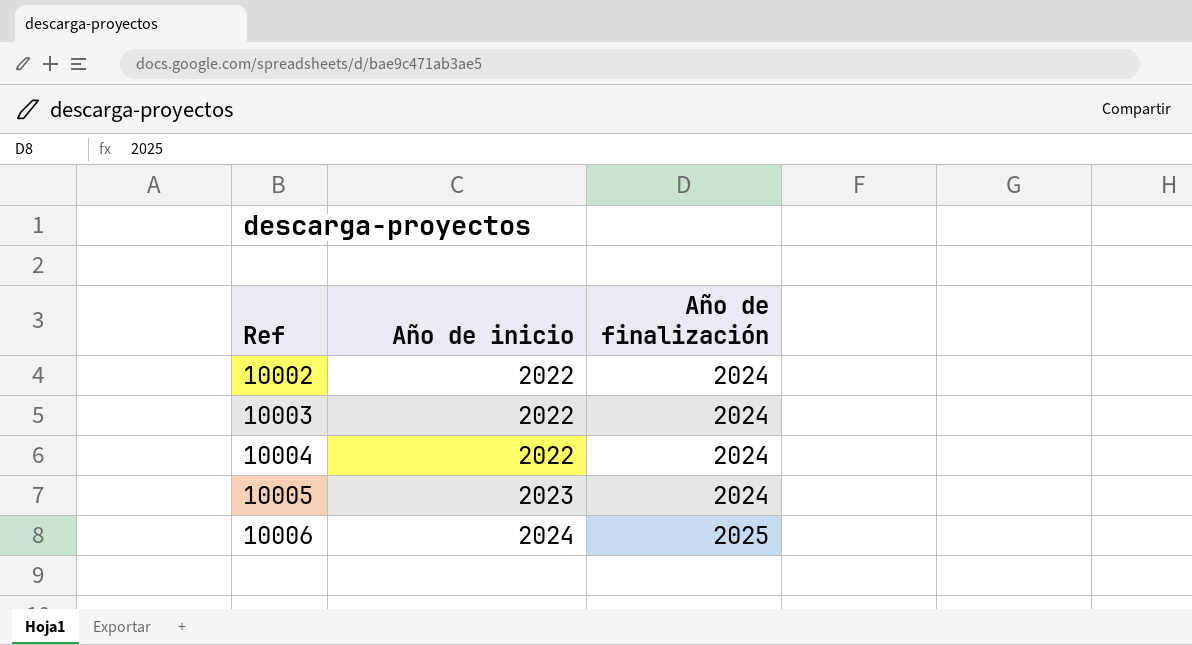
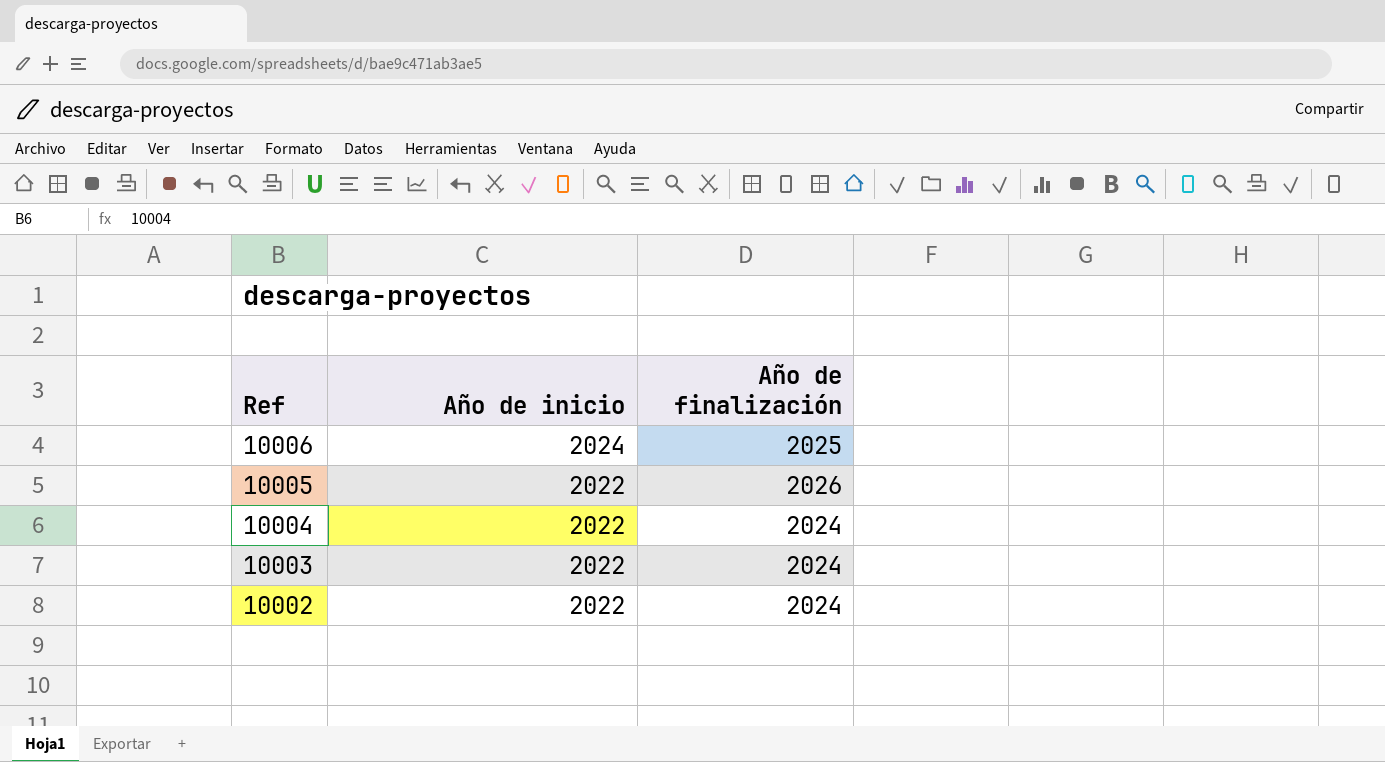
row order: Ref ascending -> Ref descending
10005 | Año de inicio: 2023 -> 2022
10005 | Año de finalización: 2024 -> 2026

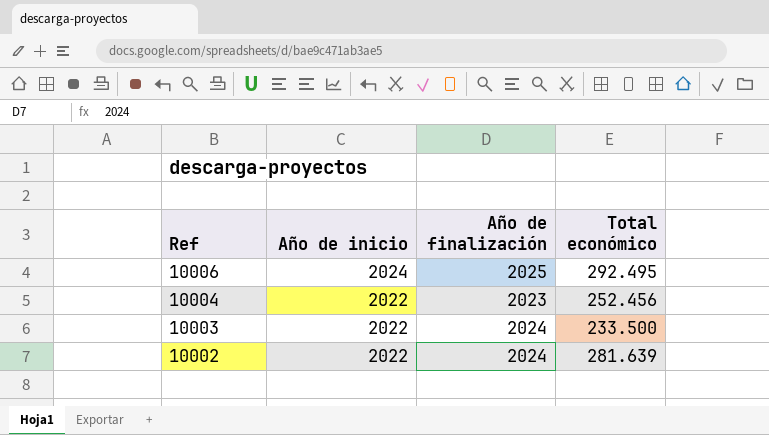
column Total económico | position: none -> 4
row 10005: 2022 | 2026 -> none
10004 | Año de finalización: 2024 -> 2023

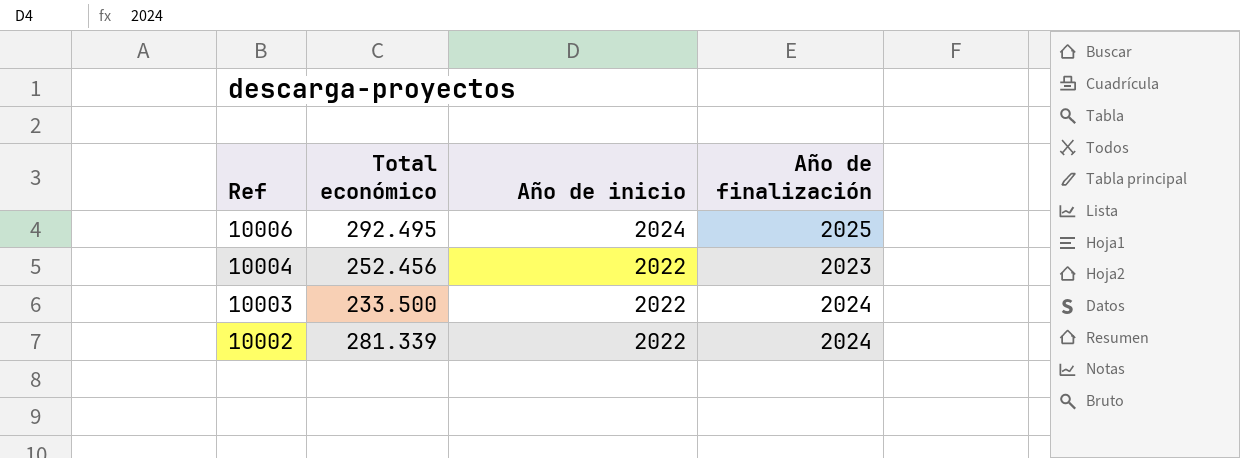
column Total económico | position: 4 -> 2
10002 | Total económico: 281.639 -> 281.339

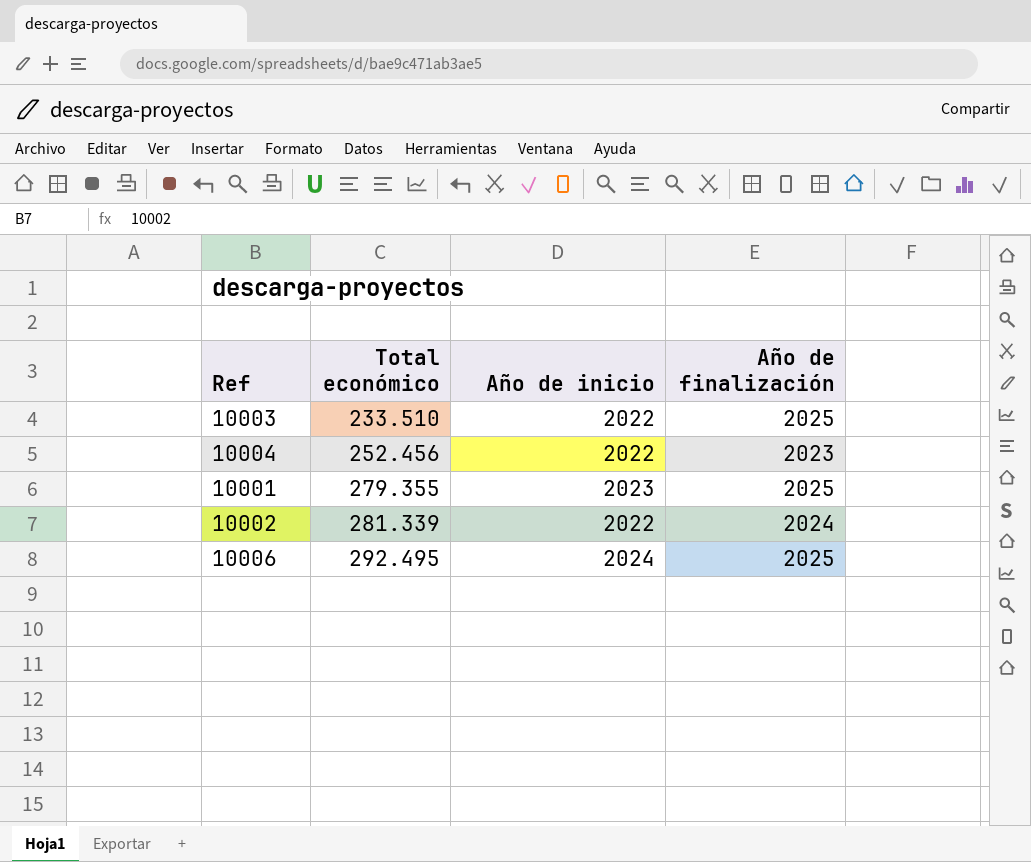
row order: Ref descending -> Total económico ascending
10003 | Total económico: 233.500 -> 233.510
10003 | Año de finalización: 2024 -> 2025
row 10001: none -> 279.355 | 2023 | 2025

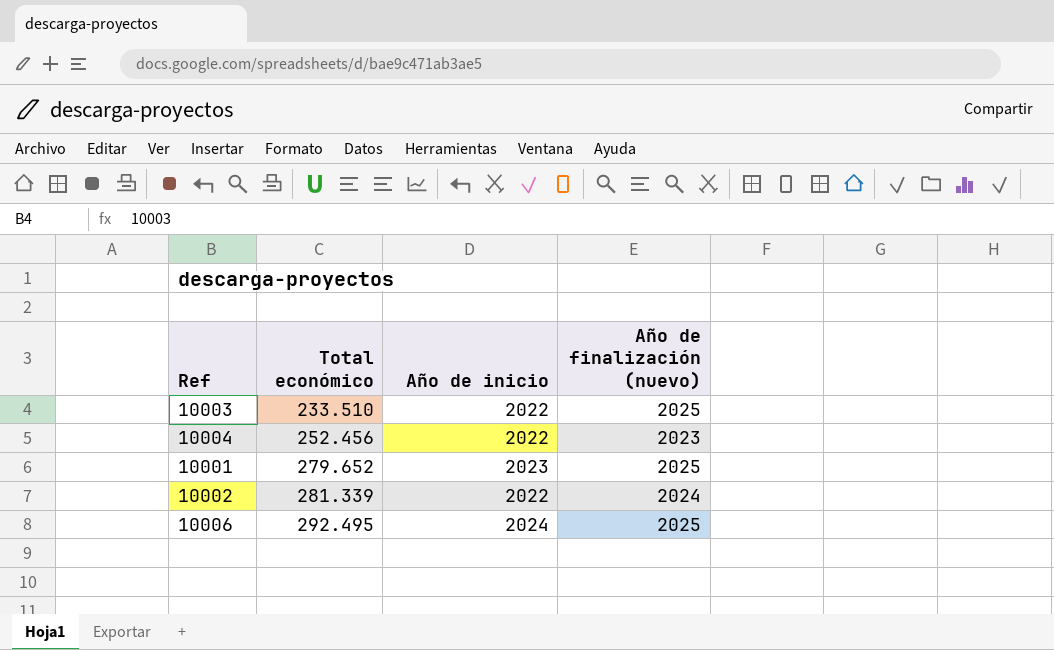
column name: Año de finalización -> Año de finalización (nuevo)
10001 | Total económico: 279.355 -> 279.652

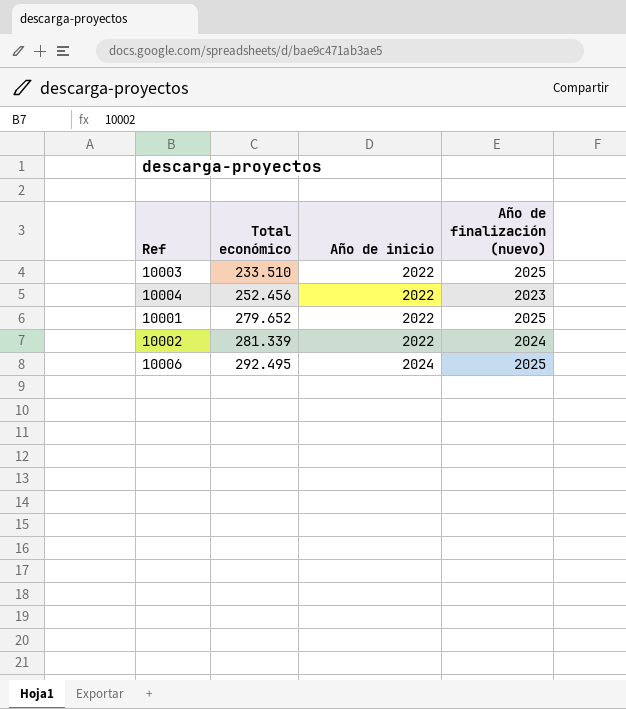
10001 | Año de inicio: 2023 -> 2022

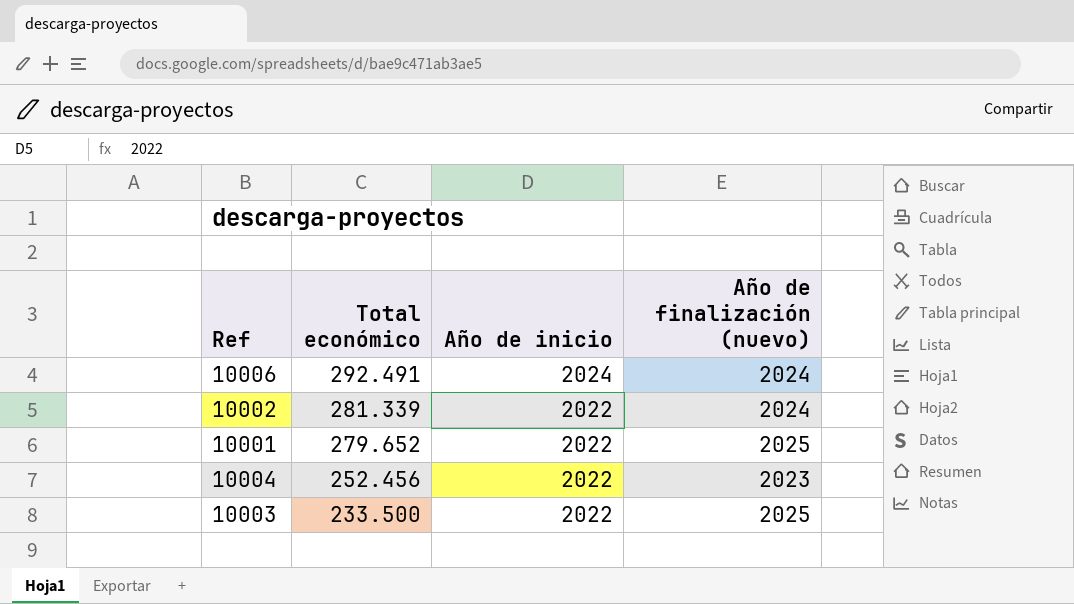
row order: Total económico ascending -> Total económico descending
10006 | Total económico: 292.495 -> 292.491
10006 | Año de finalización (nuevo): 2025 -> 2024
10003 | Total económico: 233.510 -> 233.500

